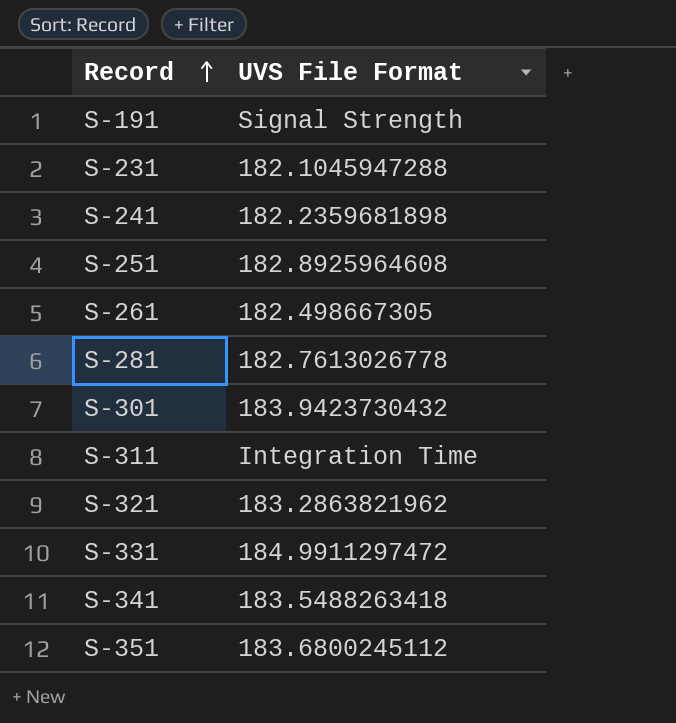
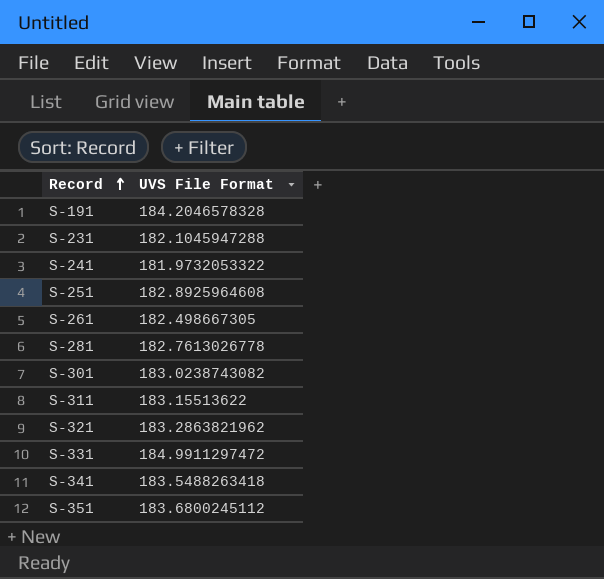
S-191 | UVS File Format: Signal Strength -> 184.2046578328
S-241 | UVS File Format: 182.2359681898 -> 181.9732053322
S-301 | UVS File Format: 183.9423730432 -> 183.0238743082
S-311 | UVS File Format: Integration Time -> 183.15513622

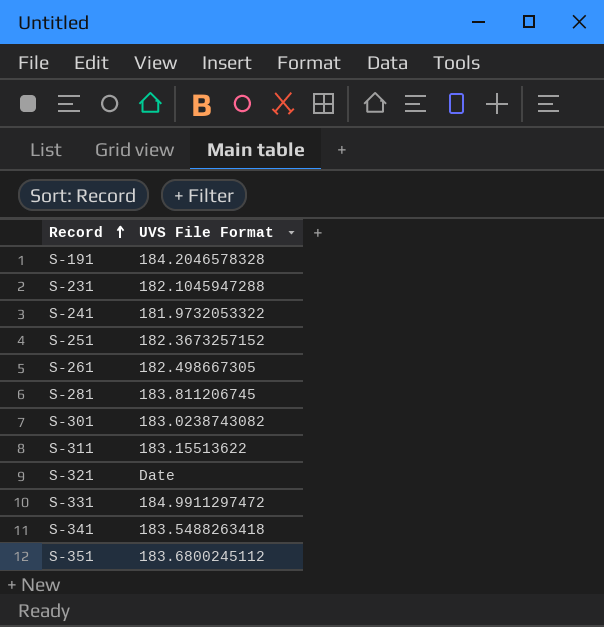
S-251 | UVS File Format: 182.8925964608 -> 182.3673257152
S-281 | UVS File Format: 182.7613026778 -> 183.811206745
S-321 | UVS File Format: 183.2863821962 -> Date

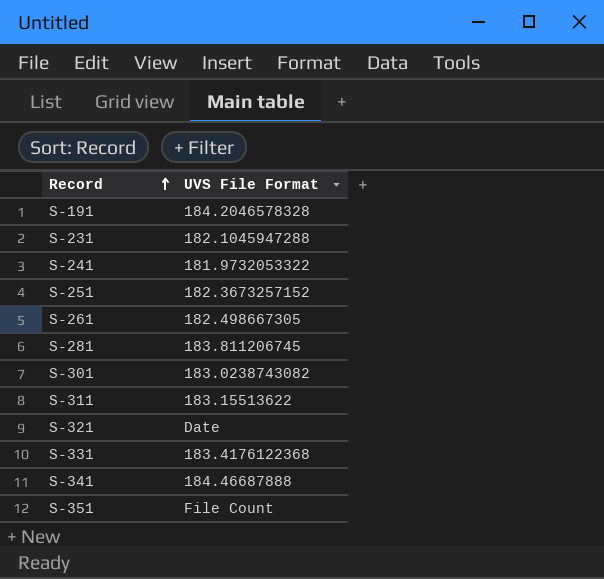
S-331 | UVS File Format: 184.9911297472 -> 183.4176122368
S-341 | UVS File Format: 183.5488263418 -> 184.46687888
S-351 | UVS File Format: 183.6800245112 -> File Count

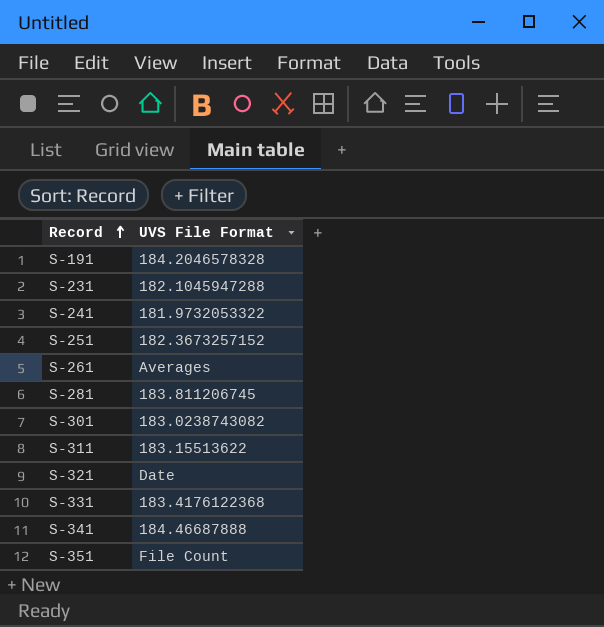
S-261 | UVS File Format: 182.498667305 -> Averages

